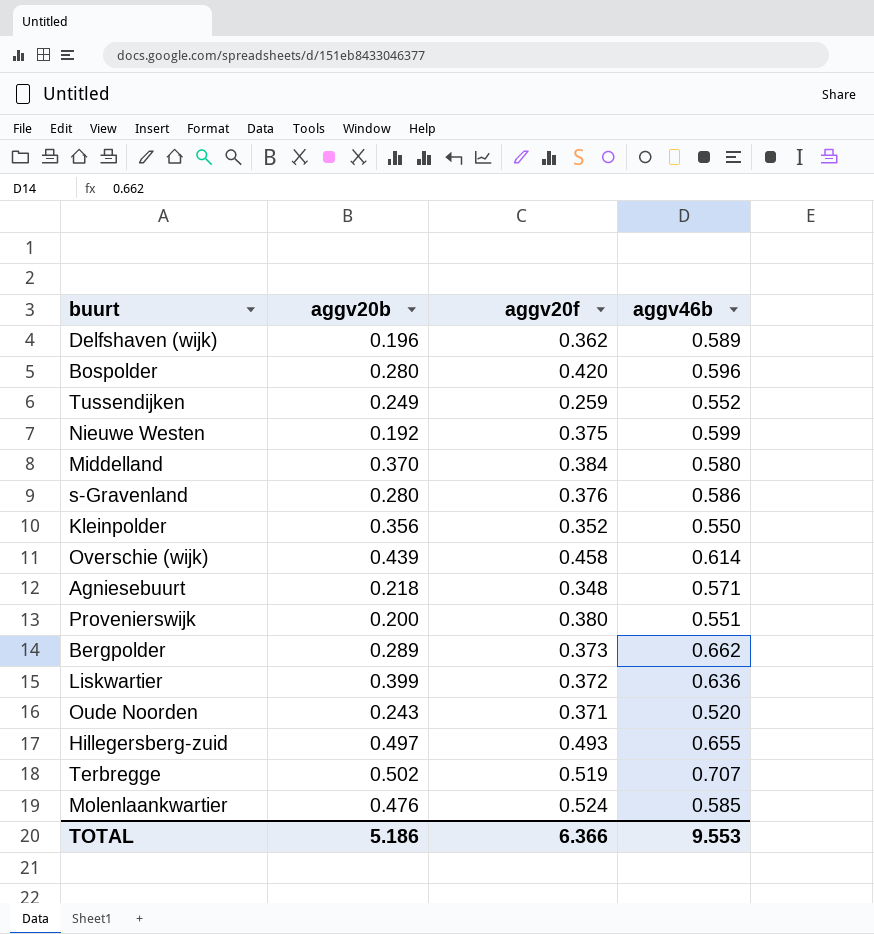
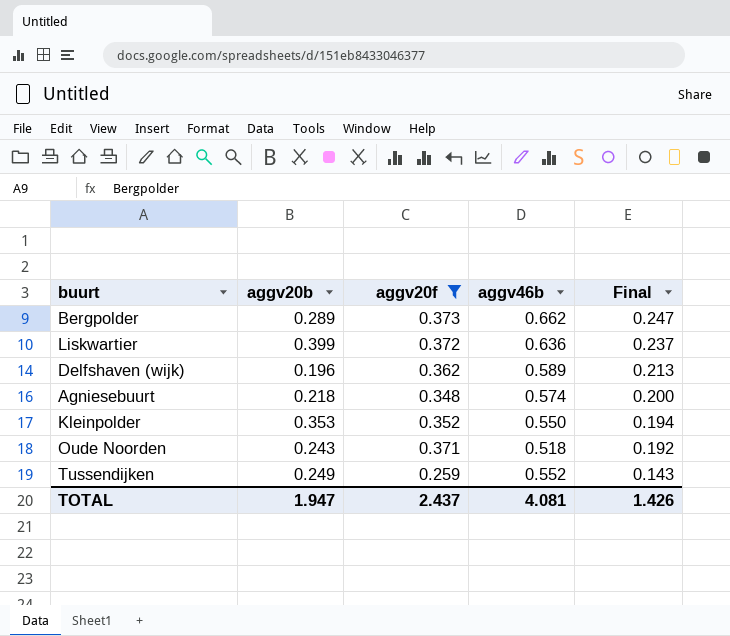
filter: none -> aggv20f <= 0.373
row order: none -> Final descending
column Final | formula: none -> [aggv20f] * [aggv46b]
Agniesebuurt | aggv46b: 0.571 -> 0.574
Kleinpolder | aggv20b: 0.356 -> 0.353
Oude Noorden | aggv46b: 0.520 -> 0.518
TOTAL | aggv20b: 5.186 -> 1.947
TOTAL | aggv20f: 6.366 -> 2.437
TOTAL | aggv46b: 9.553 -> 4.081

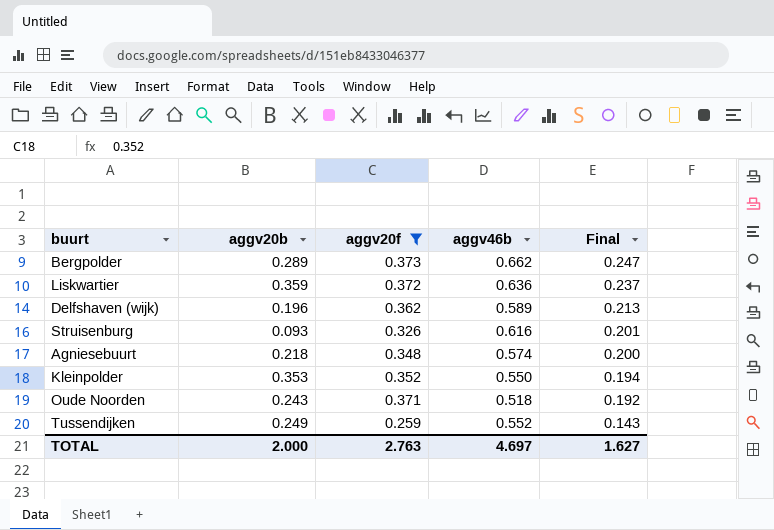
Liskwartier | aggv20b: 0.399 -> 0.359
row Struisenburg: none -> 0.093 | 0.326 | 0.616 | 0.201
TOTAL | aggv20b: 1.947 -> 2.000
TOTAL | aggv20f: 2.437 -> 2.763
TOTAL | aggv46b: 4.081 -> 4.697
TOTAL | Final: 1.426 -> 1.627

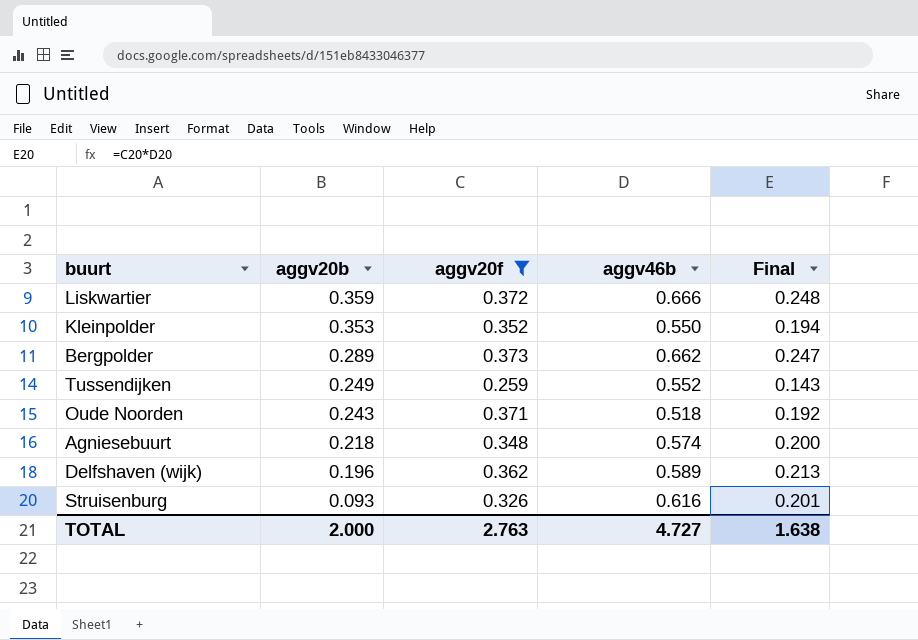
row order: Final descending -> aggv20b descending
Liskwartier | aggv46b: 0.636 -> 0.666
Liskwartier | Final: 0.237 -> 0.248
TOTAL | aggv46b: 4.697 -> 4.727
TOTAL | Final: 1.627 -> 1.638

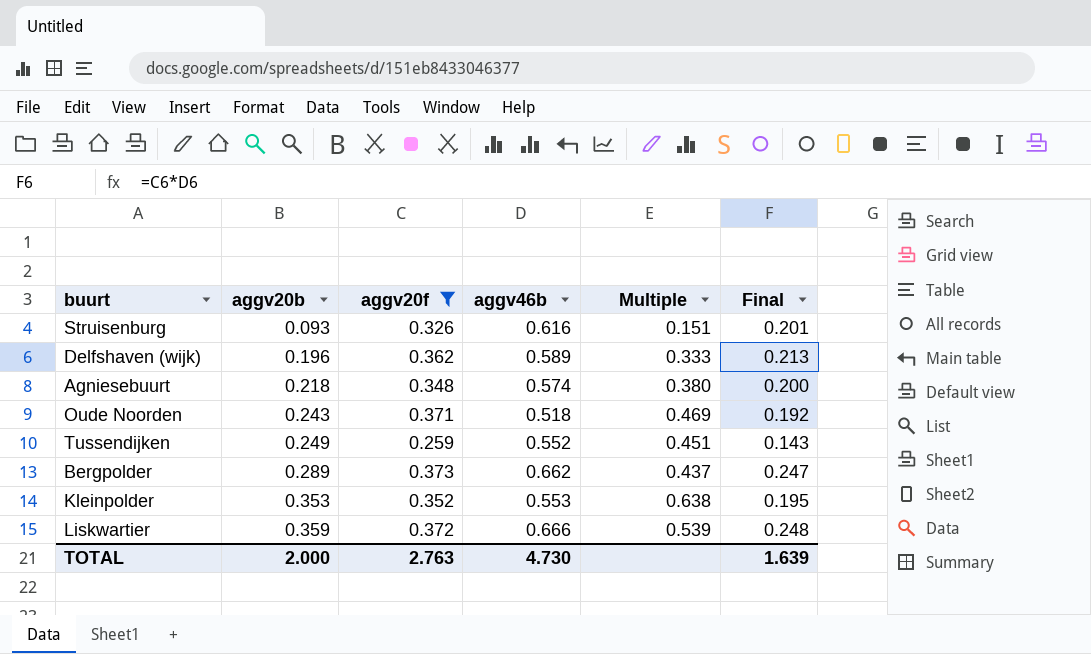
row order: aggv20b descending -> aggv20b ascending
column Multiple | formula: none -> [aggv20b] / [aggv46b]
Kleinpolder | aggv46b: 0.550 -> 0.553
Kleinpolder | Final: 0.194 -> 0.195
TOTAL | aggv46b: 4.727 -> 4.730
TOTAL | Final: 1.638 -> 1.639

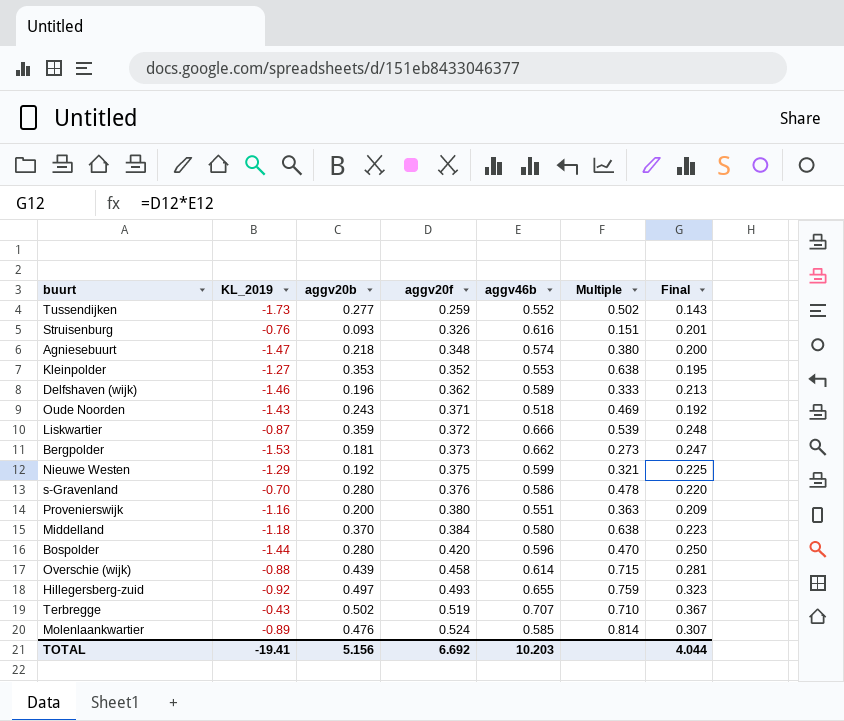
filter: aggv20f <= 0.373 -> none
row order: aggv20b ascending -> aggv20f ascending
column KL_2019 | position: none -> 2
Tussendijken | aggv20b: 0.249 -> 0.277
Tussendijken | Multiple: 0.451 -> 0.502
Bergpolder | aggv20b: 0.289 -> 0.181
Bergpolder | Multiple: 0.437 -> 0.273
TOTAL | aggv20b: 2.000 -> 5.156
TOTAL | aggv20f: 2.763 -> 6.692
TOTAL | aggv46b: 4.730 -> 10.203
TOTAL | Final: 1.639 -> 4.044

